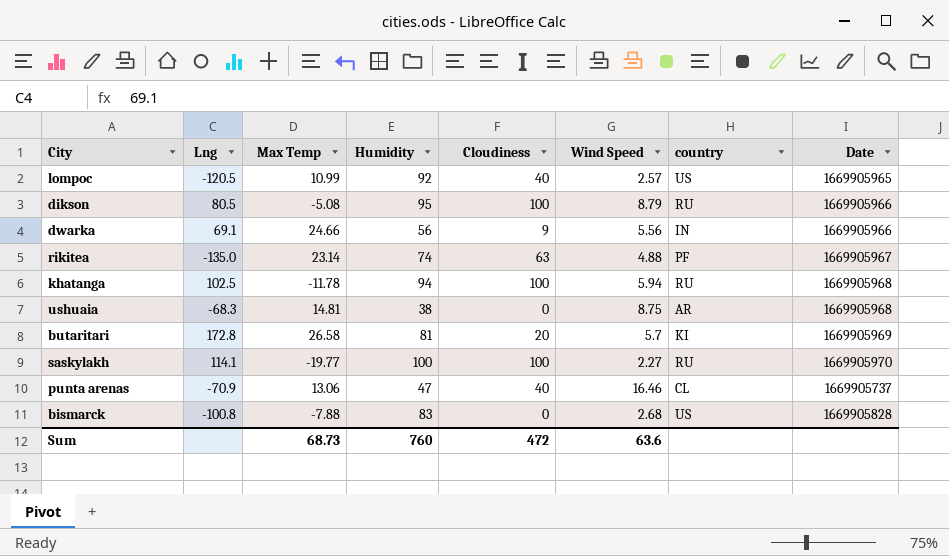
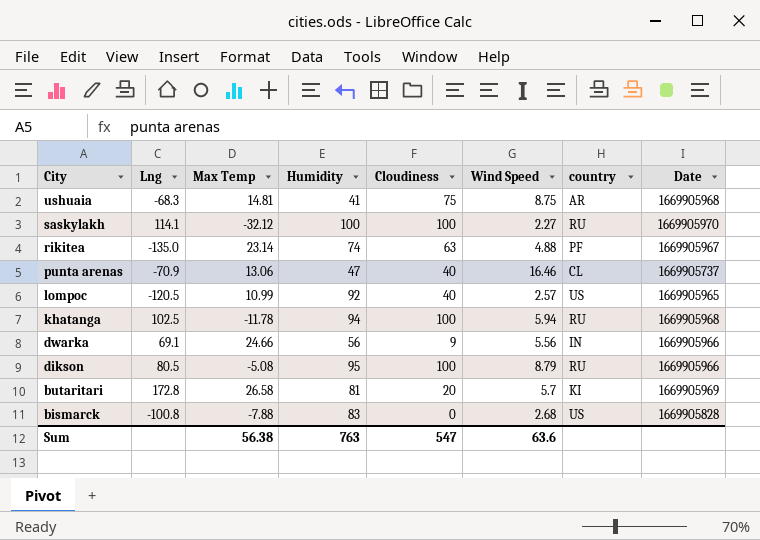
row order: none -> City descending
ushuaia | Humidity: 38 -> 41
ushuaia | Cloudiness: 0 -> 75
saskylakh | Max Temp: -19.77 -> -32.12
Sum | Max Temp: 68.73 -> 56.38
Sum | Humidity: 760 -> 763
Sum | Cloudiness: 472 -> 547

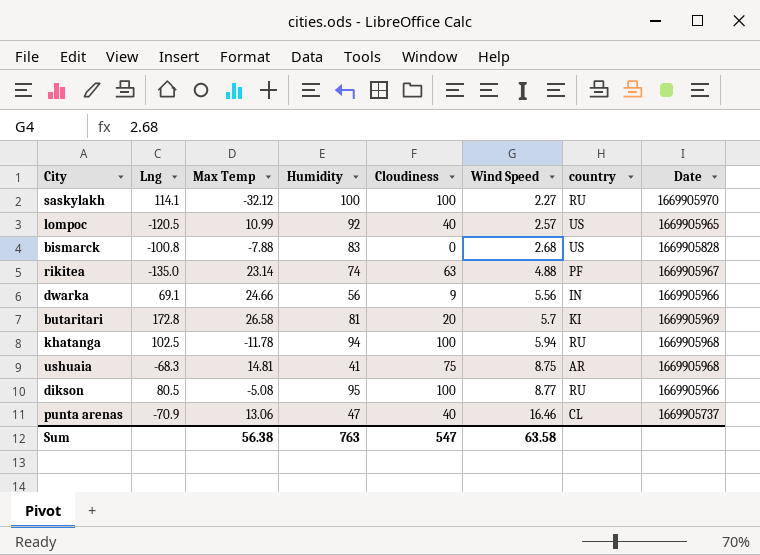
row order: City descending -> Wind Speed ascending
dikson | Wind Speed: 8.79 -> 8.77
Sum | Wind Speed: 63.6 -> 63.58

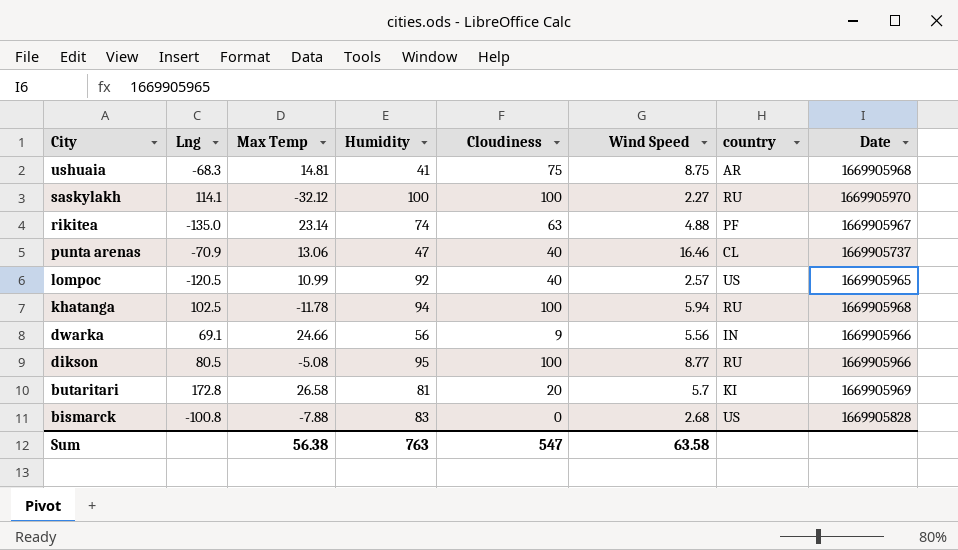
row order: Wind Speed ascending -> City descending

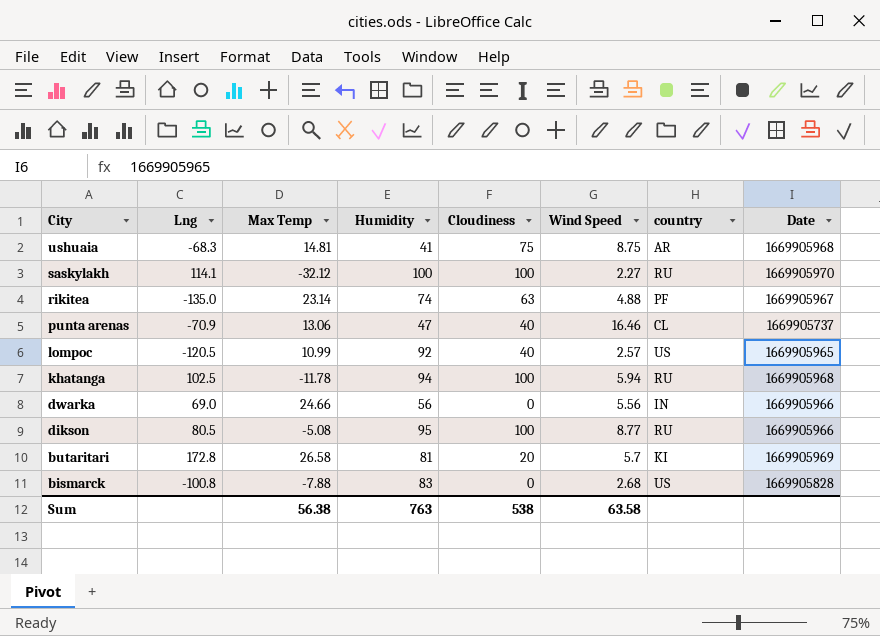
dwarka | Lng: 69.1 -> 69.0
dwarka | Cloudiness: 9 -> 0
Sum | Cloudiness: 547 -> 538

